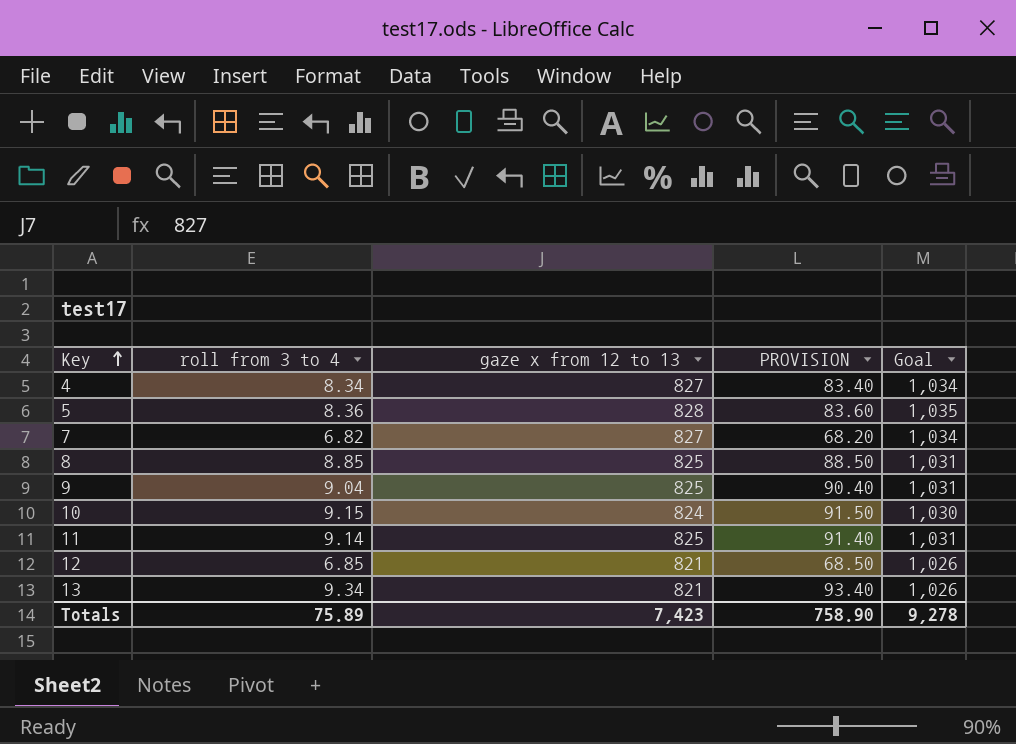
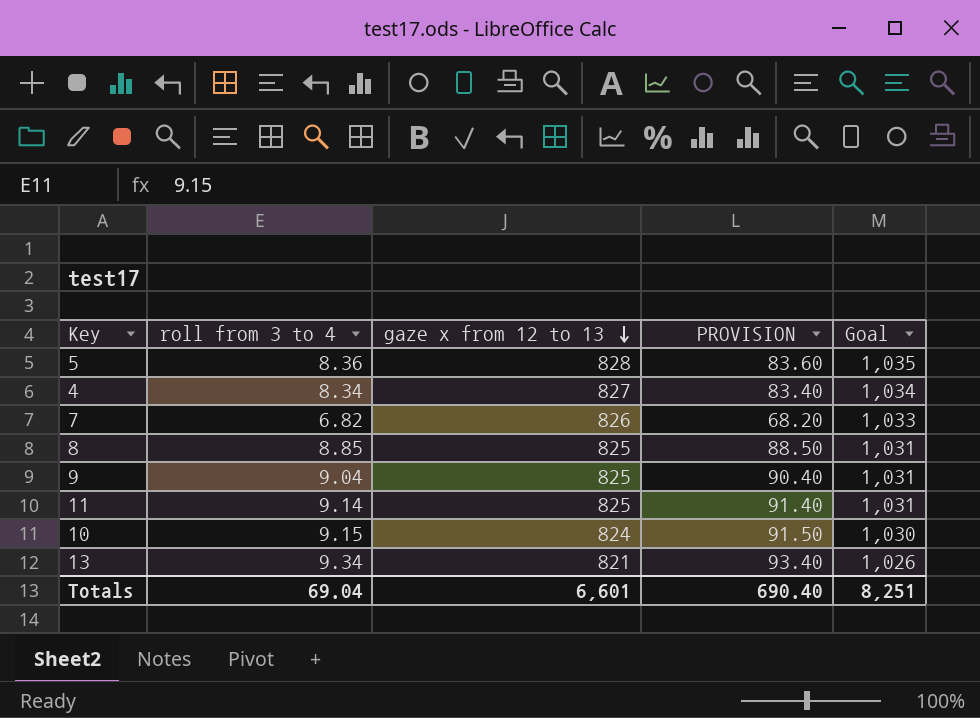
row order: Key ascending -> gaze x from 12 to 13 descending
row 12: 6.85 | 821 | 68.50 | 1,026 -> none
7 | gaze x from 12 to 13: 827 -> 826
7 | Goal: 1,034 -> 1,033
Totals | roll from 3 to 4: 75.89 -> 69.04
Totals | gaze x from 12 to 13: 7,423 -> 6,601
Totals | PROVISION: 758.90 -> 690.40
Totals | Goal: 9,278 -> 8,251

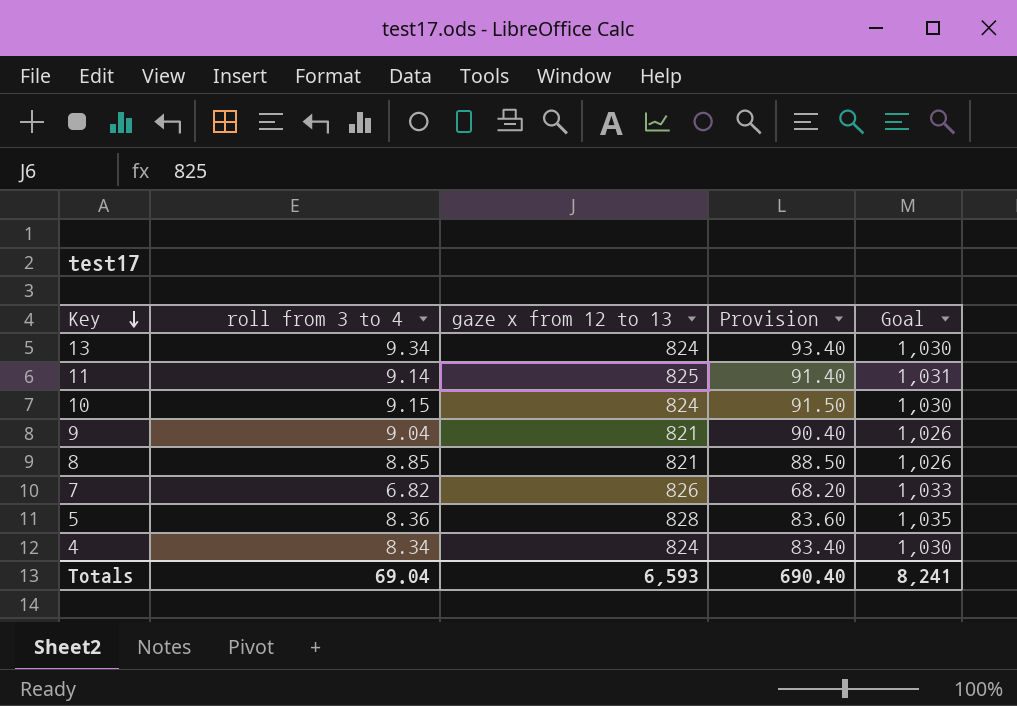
row order: gaze x from 12 to 13 descending -> Key descending
column name: PROVISION -> Provision
13 | gaze x from 12 to 13: 821 -> 824
13 | Goal: 1,026 -> 1,030
9 | gaze x from 12 to 13: 825 -> 821
9 | Goal: 1,031 -> 1,026
8 | gaze x from 12 to 13: 825 -> 821
8 | Goal: 1,031 -> 1,026
4 | gaze x from 12 to 13: 827 -> 824
4 | Goal: 1,034 -> 1,030
Totals | gaze x from 12 to 13: 6,601 -> 6,593
Totals | Goal: 8,251 -> 8,241

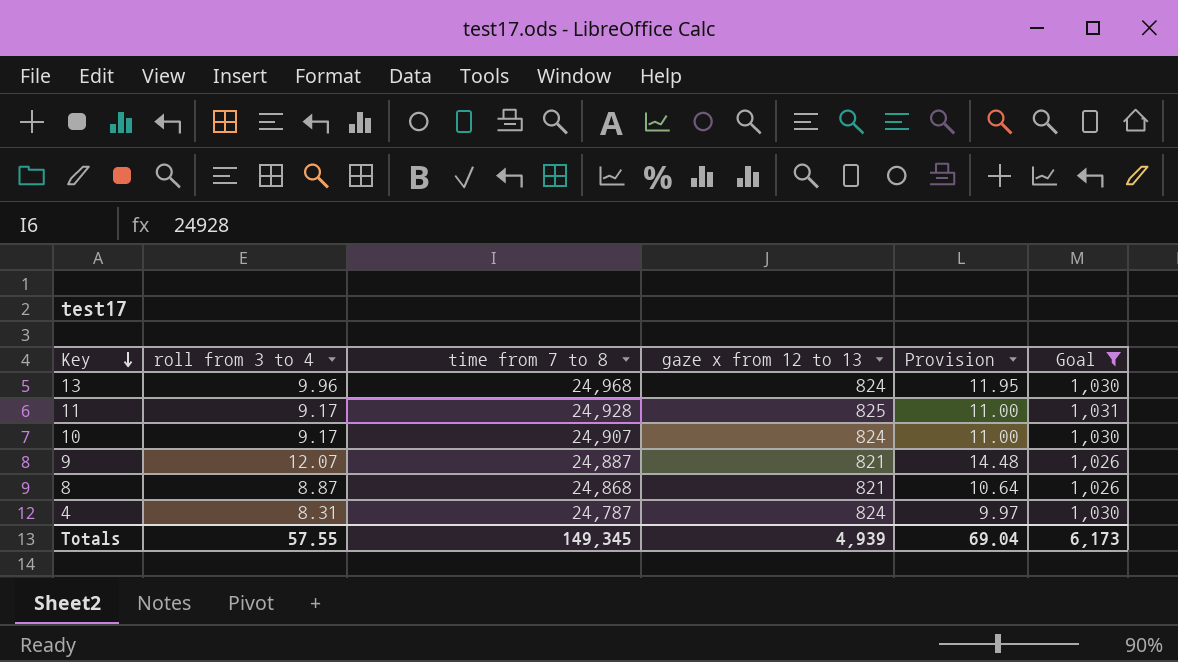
filter: none -> Goal <= 1,031
column time from 7 to 8 | position: none -> 3
column Provision | formula: [roll from 3 to 4] * 10 -> [roll from 3 to 4] * 1.2
13 | roll from 3 to 4: 9.34 -> 9.96
11 | roll from 3 to 4: 9.14 -> 9.17
10 | roll from 3 to 4: 9.15 -> 9.17
9 | roll from 3 to 4: 9.04 -> 12.07
8 | roll from 3 to 4: 8.85 -> 8.87
4 | roll from 3 to 4: 8.34 -> 8.31
Totals | roll from 3 to 4: 69.04 -> 57.55
Totals | gaze x from 12 to 13: 6,593 -> 4,939
Totals | Provision: 690.40 -> 69.04
Totals | Goal: 8,241 -> 6,173

